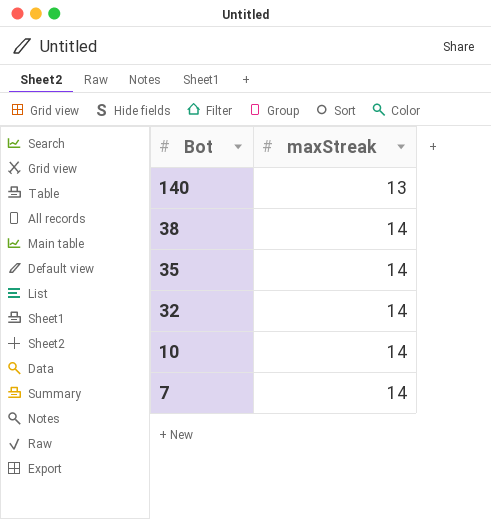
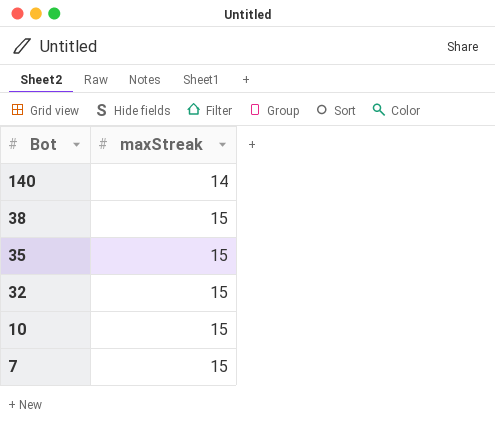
140 | maxStreak: 13 -> 14
38 | maxStreak: 14 -> 15
35 | maxStreak: 14 -> 15
32 | maxStreak: 14 -> 15
10 | maxStreak: 14 -> 15
7 | maxStreak: 14 -> 15

